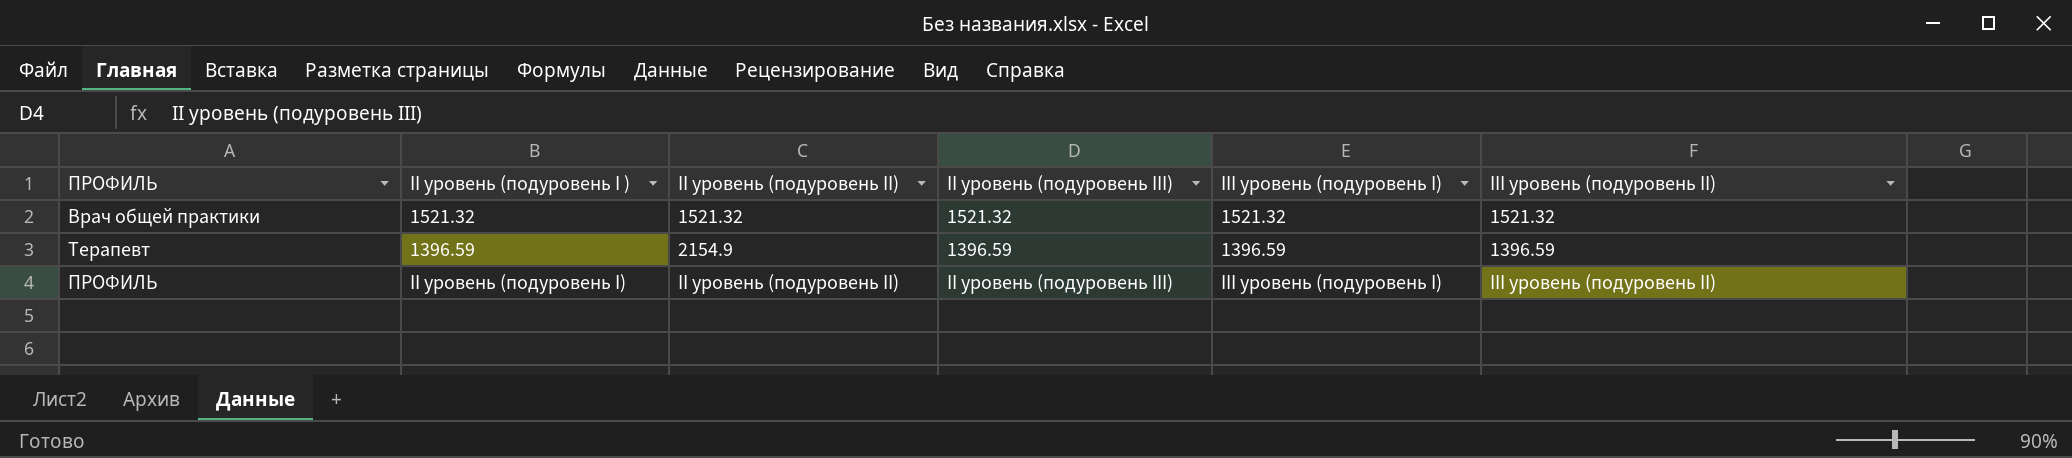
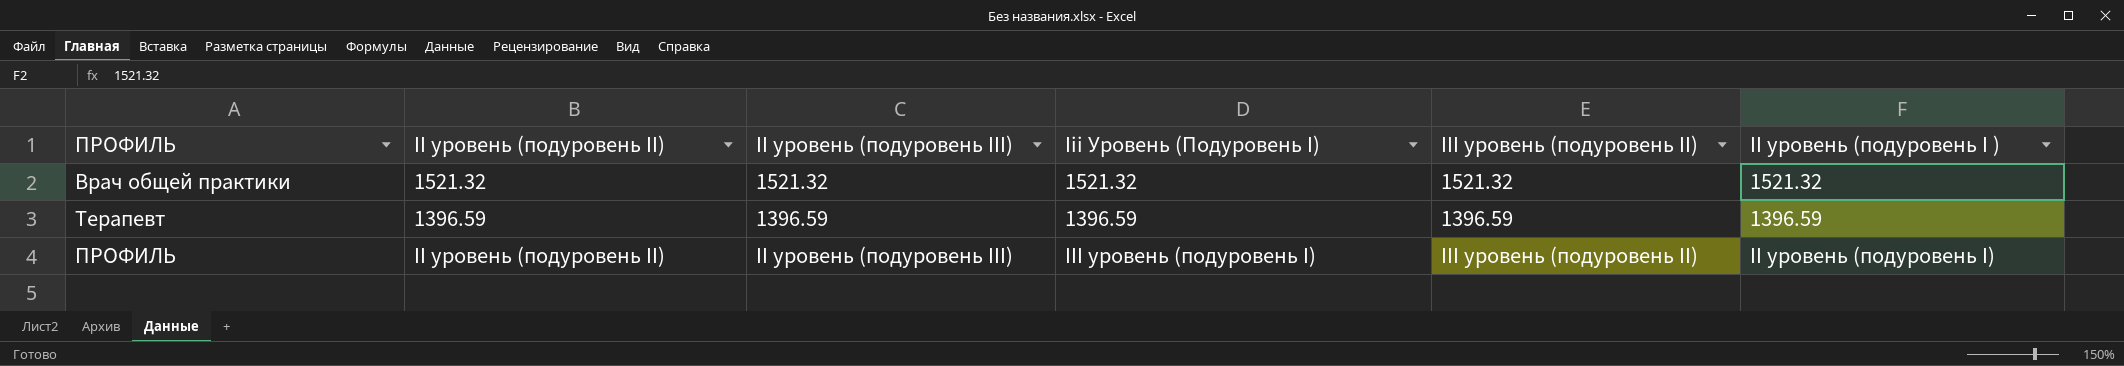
column name: III уровень (подуровень I) -> Iii Уровень (Подуровень I)
column II уровень (подуровень I ) | position: 2 -> 6
Терапевт | II уровень (подуровень II): 2154.9 -> 1396.59

